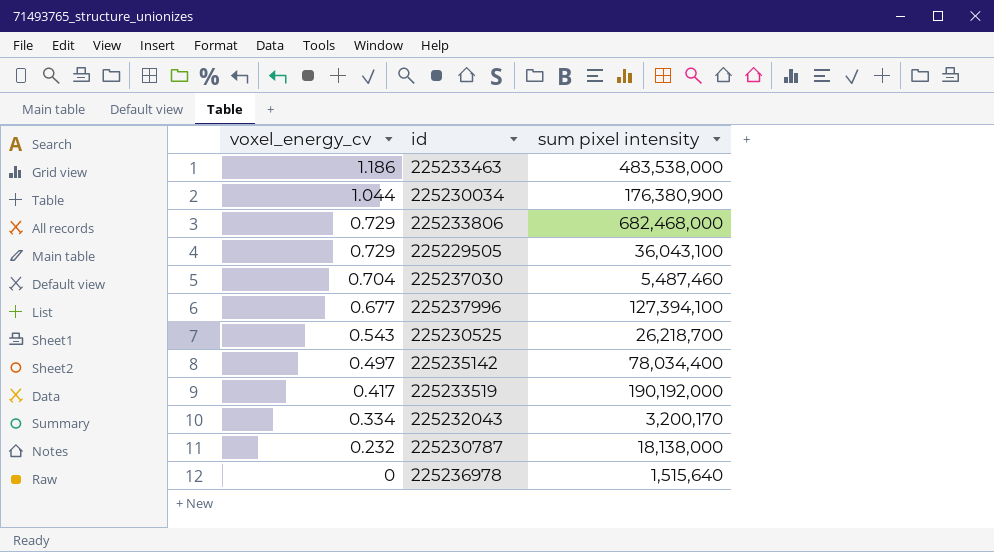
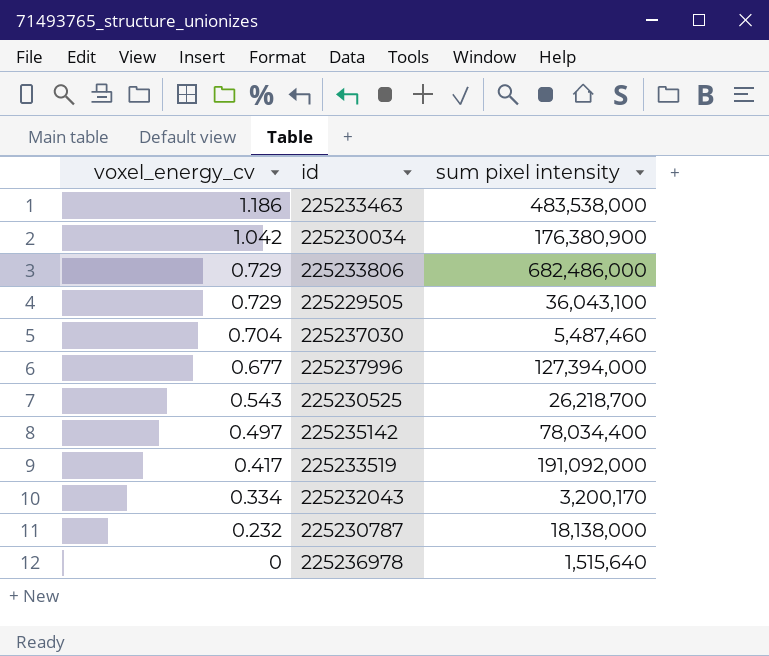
225230034 | voxel_energy_cv: 1.044 -> 1.042
225233806 | sum pixel intensity: 682,468,000 -> 682,486,000
225237996 | sum pixel intensity: 127,394,100 -> 127,394,000
225233519 | sum pixel intensity: 190,192,000 -> 191,092,000

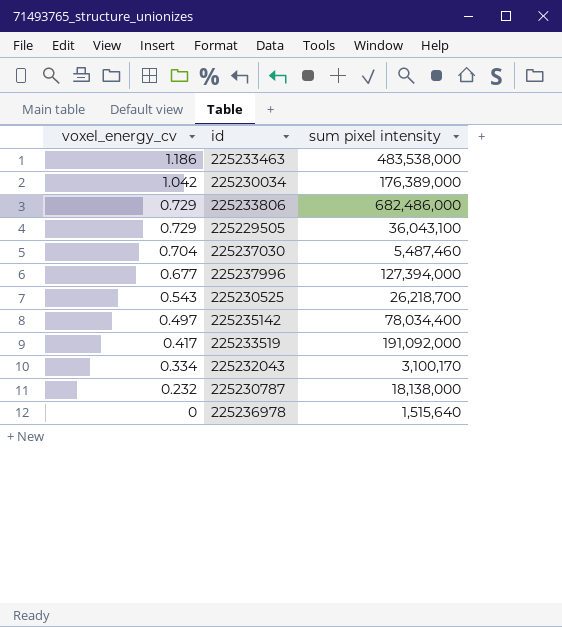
225230034 | sum pixel intensity: 176,380,900 -> 176,389,000
225232043 | sum pixel intensity: 3,200,170 -> 3,100,170

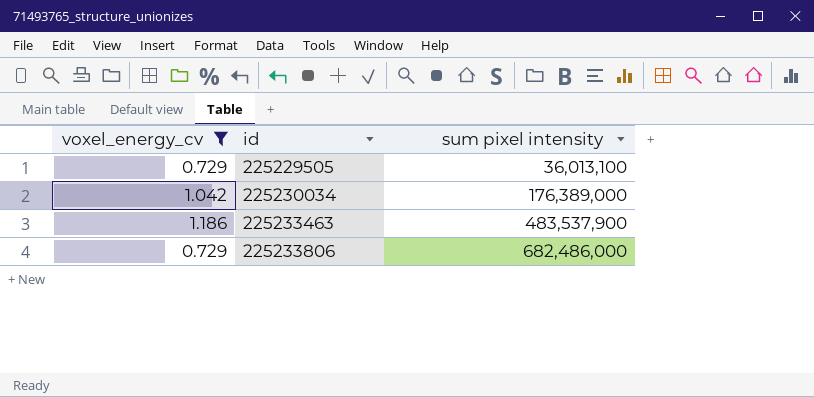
filter: none -> voxel_energy_cv >= 0.729
row order: voxel_energy_cv descending -> id ascending
225229505 | sum pixel intensity: 36,043,100 -> 36,013,100
225233463 | sum pixel intensity: 483,538,000 -> 483,537,900

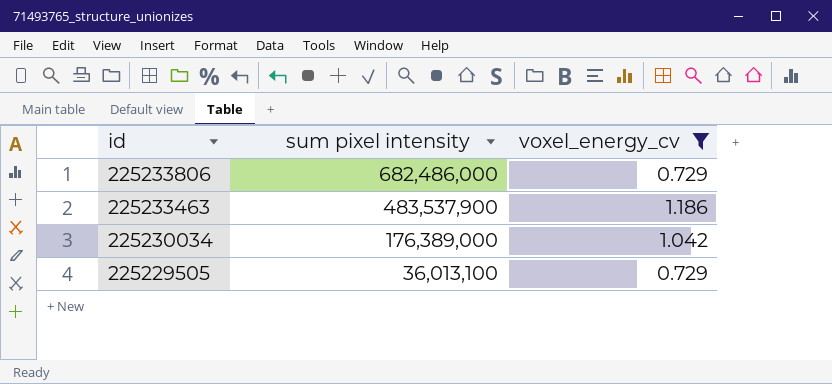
row order: id ascending -> id descending
column voxel_energy_cv | position: 1 -> 3

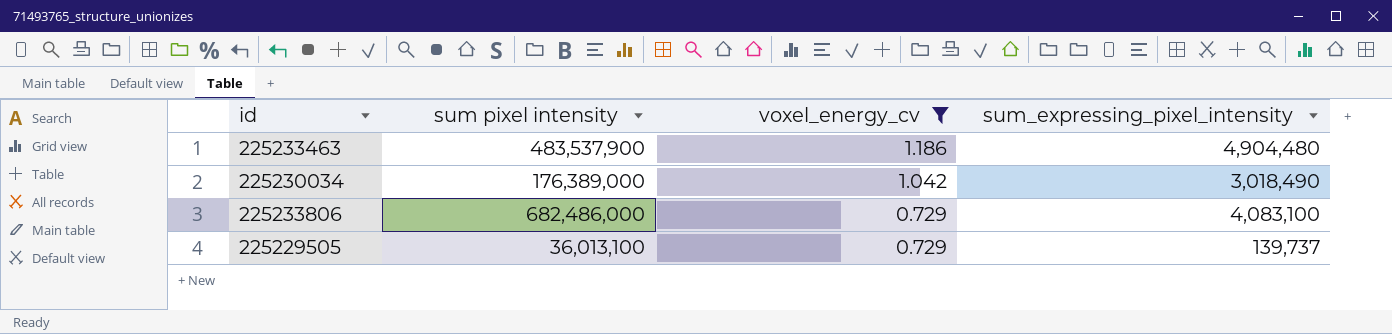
row order: id descending -> voxel_energy_cv descending
column sum_expressing_pixel_intensity | position: none -> 4

